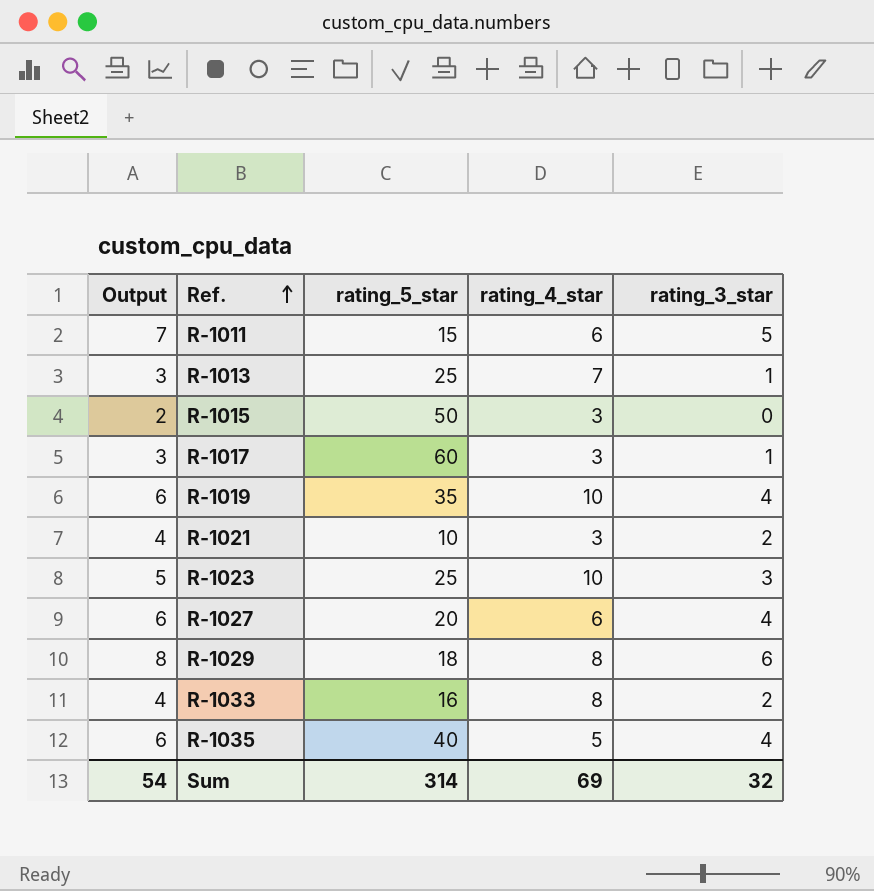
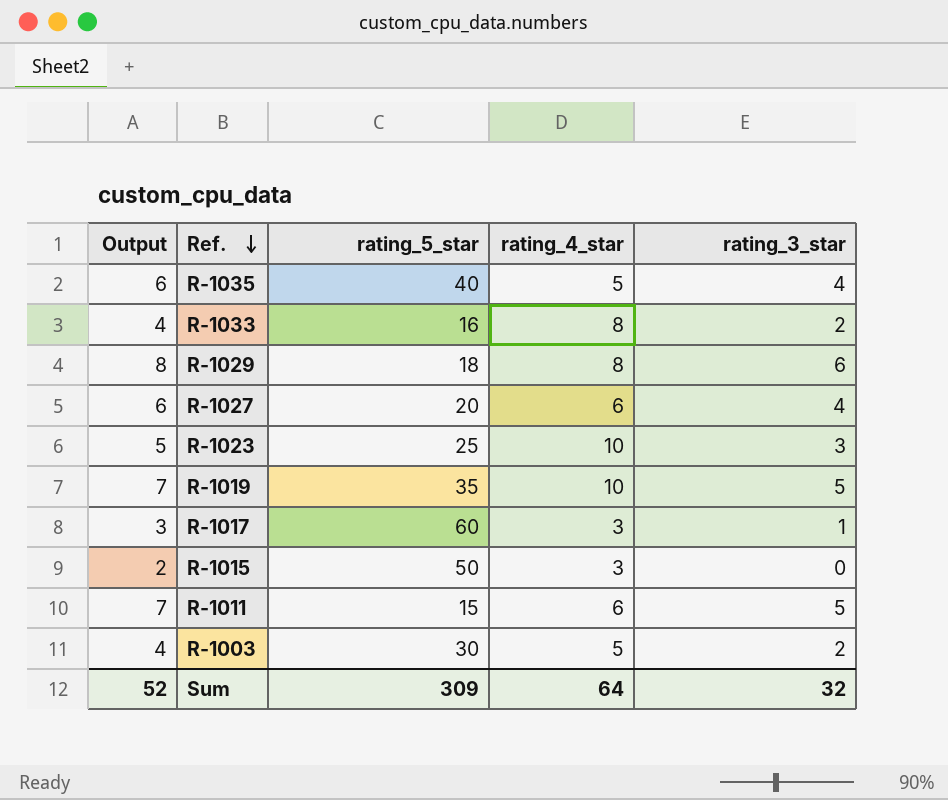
row order: Ref. ascending -> Ref. descending
row R-1013: 3 | 25 | 7 | 1 -> none
row R-1021: 4 | 10 | 3 | 2 -> none
R-1019 | Output: 6 -> 7
R-1019 | rating_3_star: 4 -> 5
row R-1003: none -> 4 | 30 | 5 | 2
Sum | Output: 54 -> 52
Sum | rating_5_star: 314 -> 309
Sum | rating_4_star: 69 -> 64

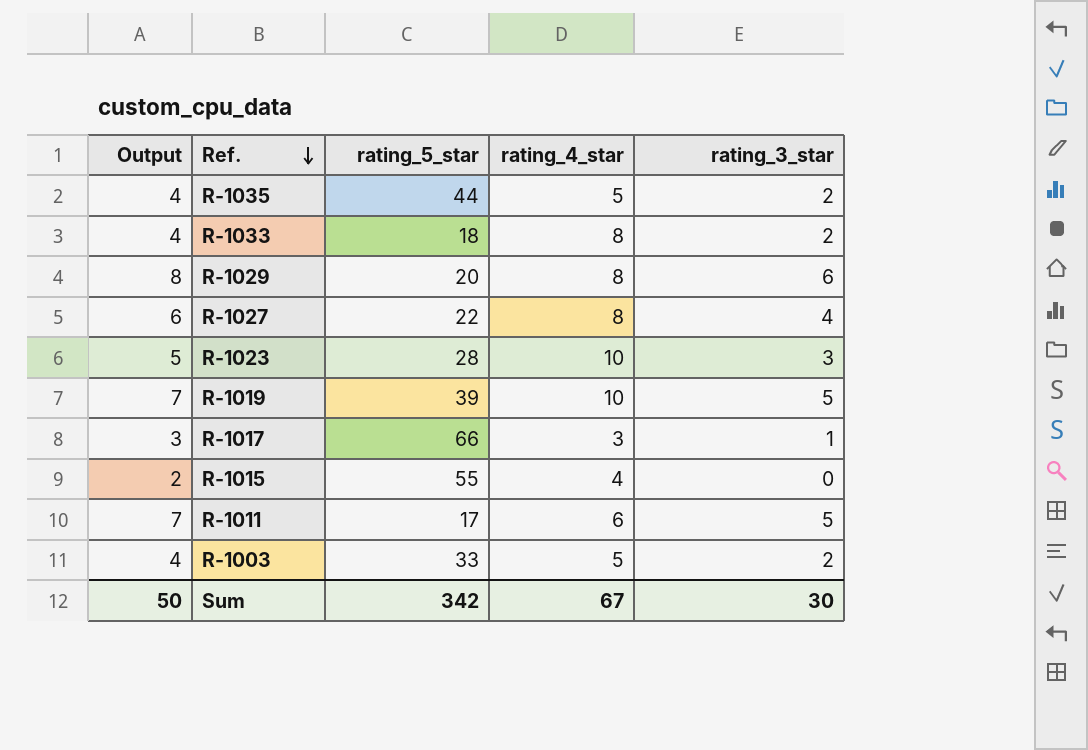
R-1035 | Output: 6 -> 4
R-1035 | rating_5_star: 40 -> 44
R-1035 | rating_3_star: 4 -> 2
R-1033 | rating_5_star: 16 -> 18
R-1029 | rating_5_star: 18 -> 20
R-1027 | rating_5_star: 20 -> 22
R-1027 | rating_4_star: 6 -> 8
R-1023 | rating_5_star: 25 -> 28
R-1019 | rating_5_star: 35 -> 39
R-1017 | rating_5_star: 60 -> 66
R-1015 | rating_5_star: 50 -> 55
R-1015 | rating_4_star: 3 -> 4
R-1011 | rating_5_star: 15 -> 17
R-1003 | rating_5_star: 30 -> 33
Sum | Output: 52 -> 50
Sum | rating_5_star: 309 -> 342
Sum | rating_4_star: 64 -> 67
Sum | rating_3_star: 32 -> 30

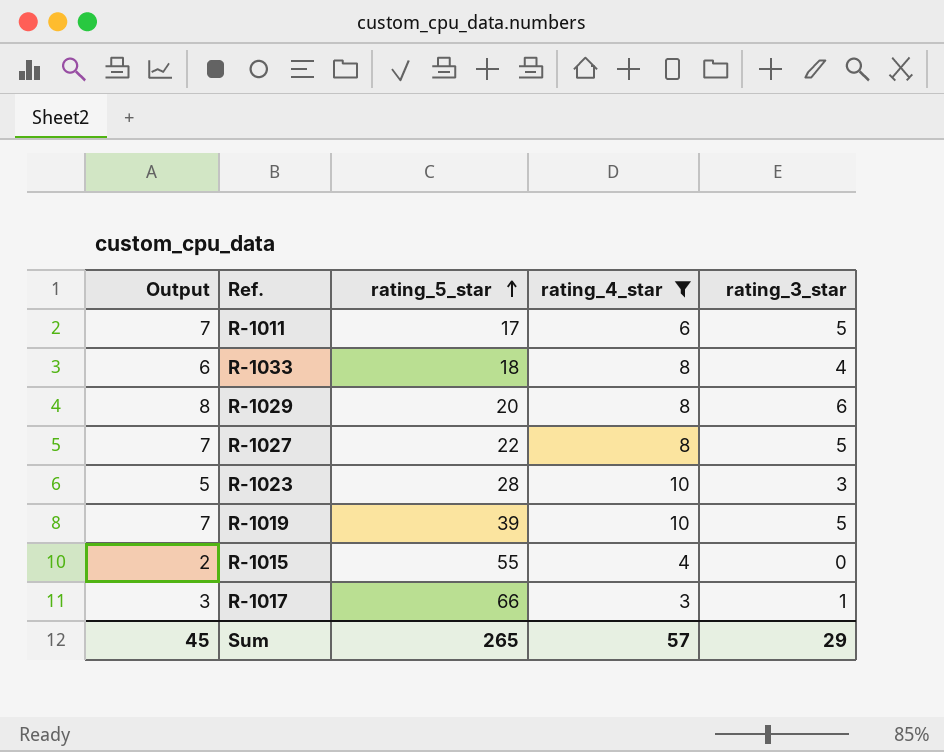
filter: none -> rating_4_star != 5
row order: Ref. descending -> rating_5_star ascending
R-1033 | Output: 4 -> 6
R-1033 | rating_3_star: 2 -> 4
R-1027 | Output: 6 -> 7
R-1027 | rating_3_star: 4 -> 5
Sum | Output: 50 -> 45
Sum | rating_5_star: 342 -> 265
Sum | rating_4_star: 67 -> 57
Sum | rating_3_star: 30 -> 29

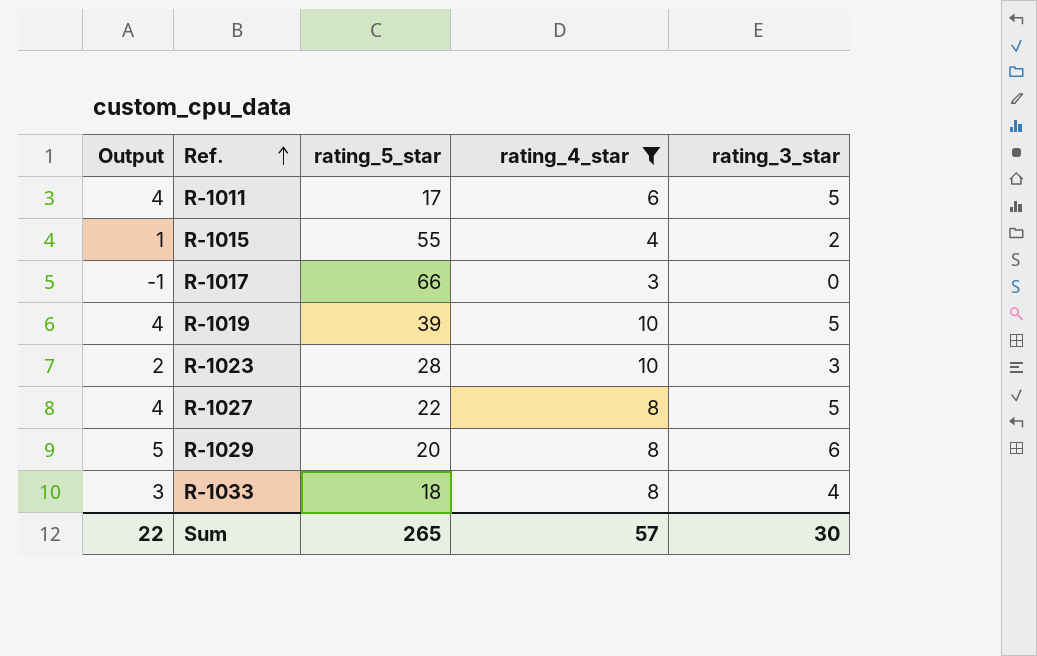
row order: rating_5_star ascending -> Ref. ascending
column Output | formula: [rating_3_star] + 2 -> [rating_3_star] - 1
R-1015 | rating_3_star: 0 -> 2
R-1017 | rating_3_star: 1 -> 0
Sum | Output: 45 -> 22
Sum | rating_3_star: 29 -> 30

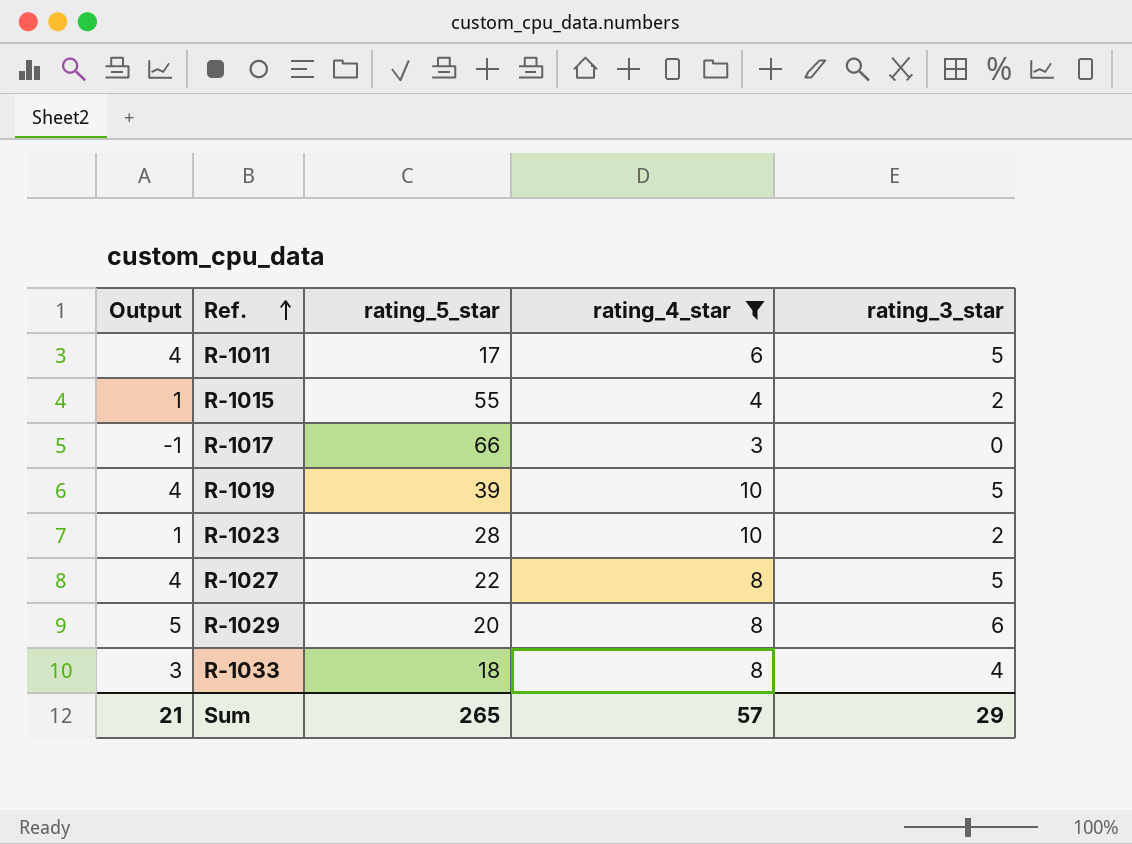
R-1023 | Output: 2 -> 1
R-1023 | rating_3_star: 3 -> 2
Sum | Output: 22 -> 21
Sum | rating_3_star: 30 -> 29

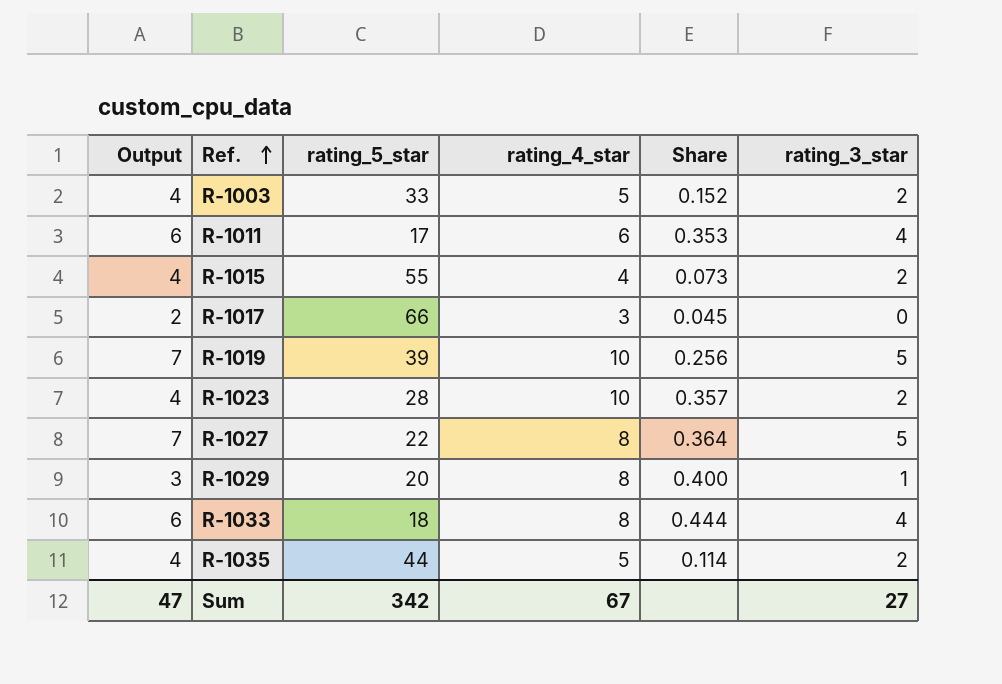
filter: rating_4_star != 5 -> none
column Output | formula: [rating_3_star] - 1 -> [rating_3_star] + 2
column Share | formula: none -> [rating_4_star] / [rating_5_star]
R-1011 | rating_3_star: 5 -> 4
R-1029 | rating_3_star: 6 -> 1
Sum | Output: 21 -> 47
Sum | rating_5_star: 265 -> 342
Sum | rating_4_star: 57 -> 67
Sum | rating_3_star: 29 -> 27

